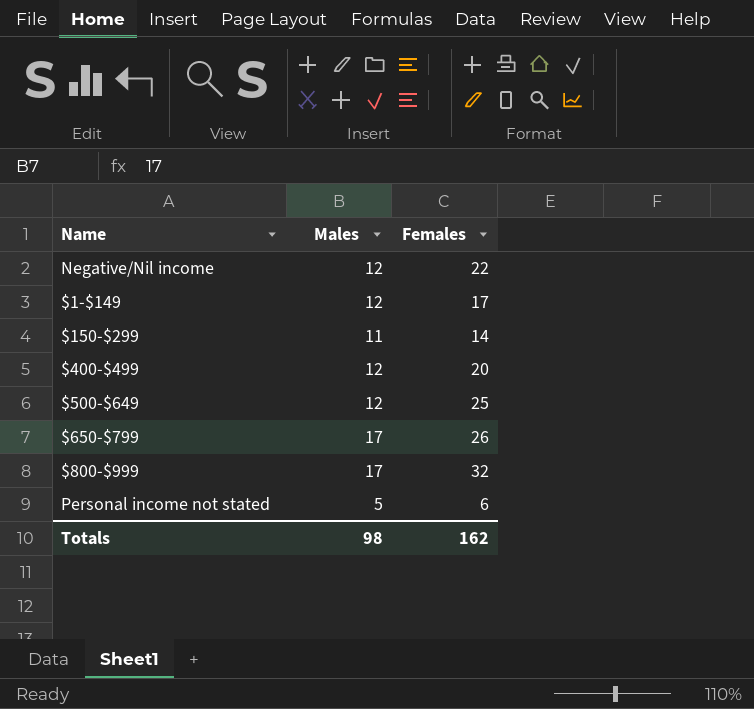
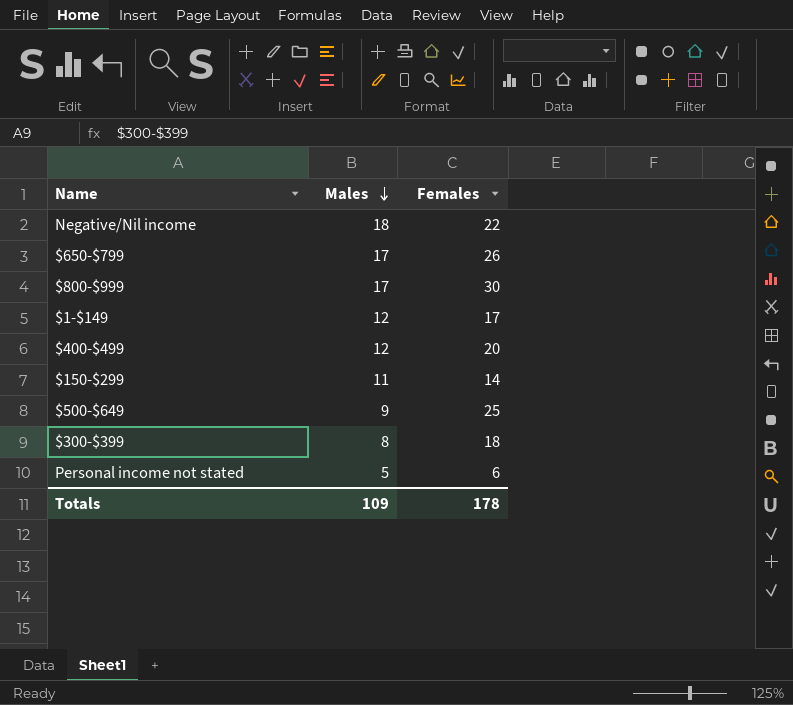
row order: none -> Males descending
Negative/Nil income | Males: 12 -> 18
$800-$999 | Females: 32 -> 30
$500-$649 | Males: 12 -> 9
row $300-$399: none -> 8 | 18
Totals | Males: 98 -> 109
Totals | Females: 162 -> 178

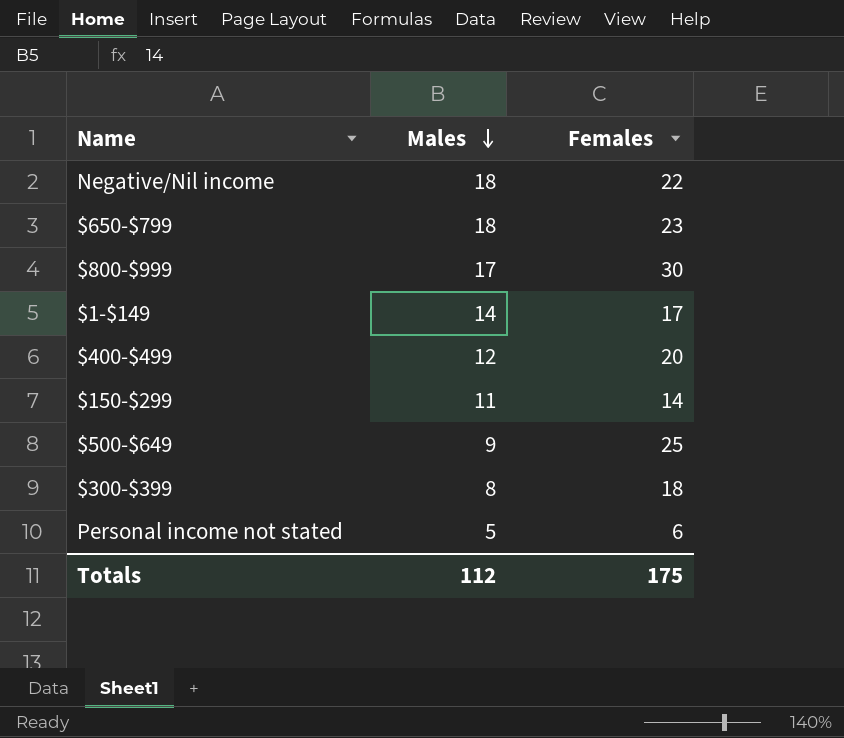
$650-$799 | Males: 17 -> 18
$650-$799 | Females: 26 -> 23
$1-$149 | Males: 12 -> 14
Totals | Males: 109 -> 112
Totals | Females: 178 -> 175

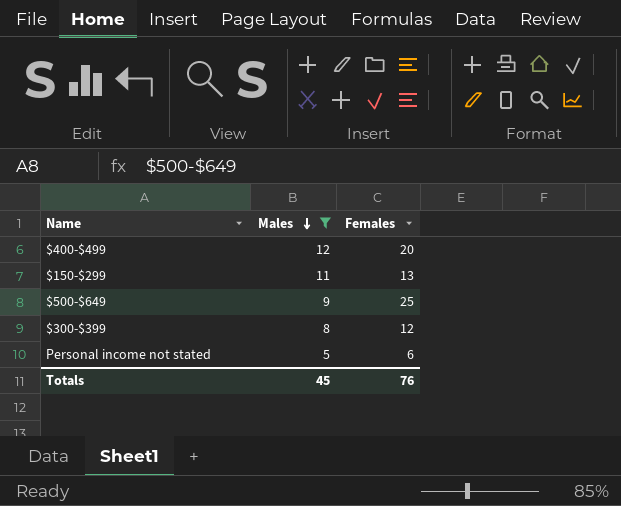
filter: none -> Males <= 12
$150-$299 | Females: 14 -> 13
$300-$399 | Females: 18 -> 12
Totals | Males: 112 -> 45
Totals | Females: 175 -> 76

